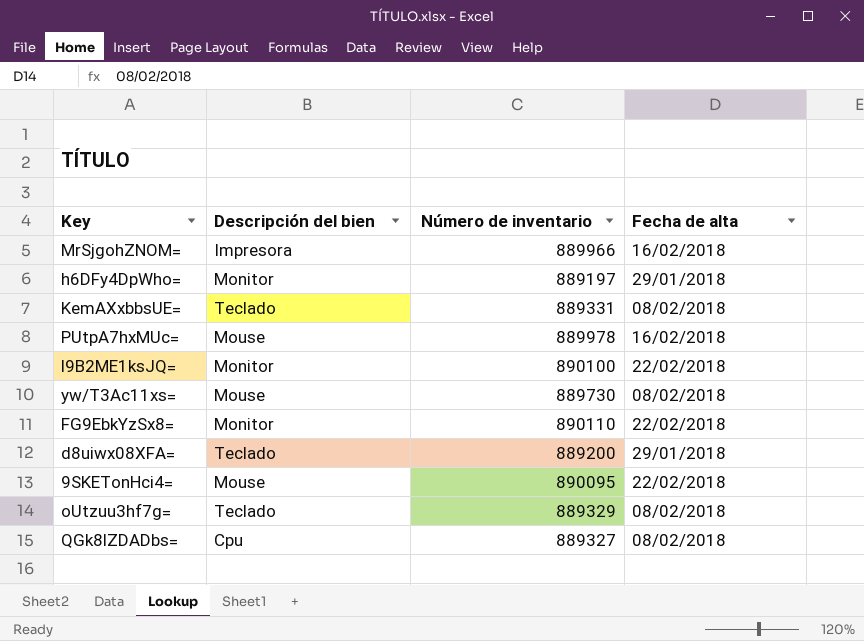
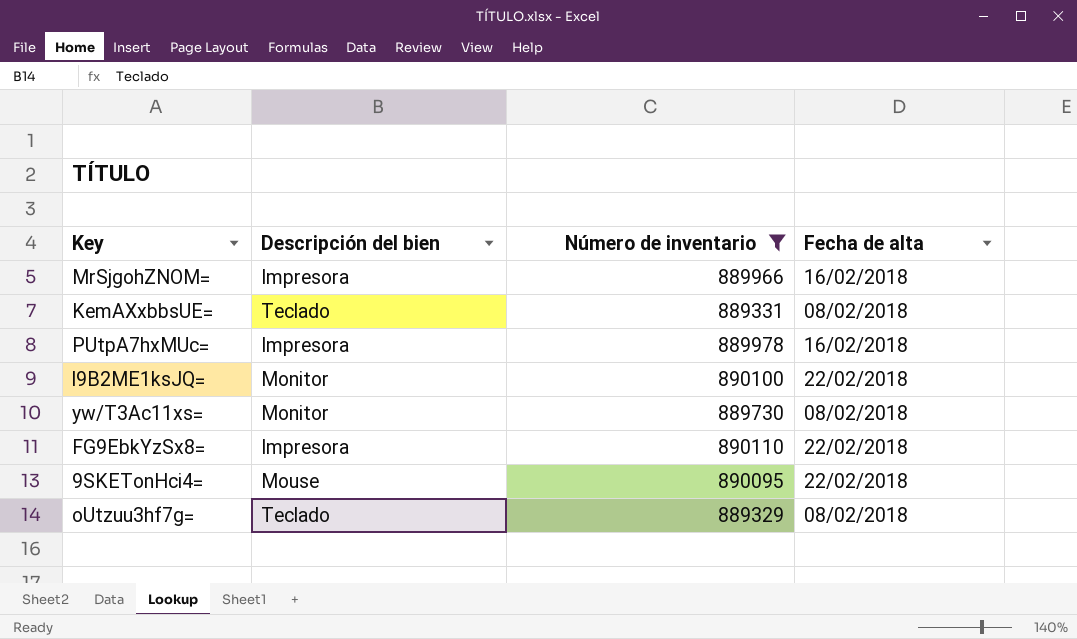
filter: none -> Número de inventario >= 889329
PUtpA7hxMUc= | Descripción del bien: Mouse -> Impresora
yw/T3Ac11xs= | Descripción del bien: Mouse -> Monitor
FG9EbkYzSx8= | Descripción del bien: Monitor -> Impresora

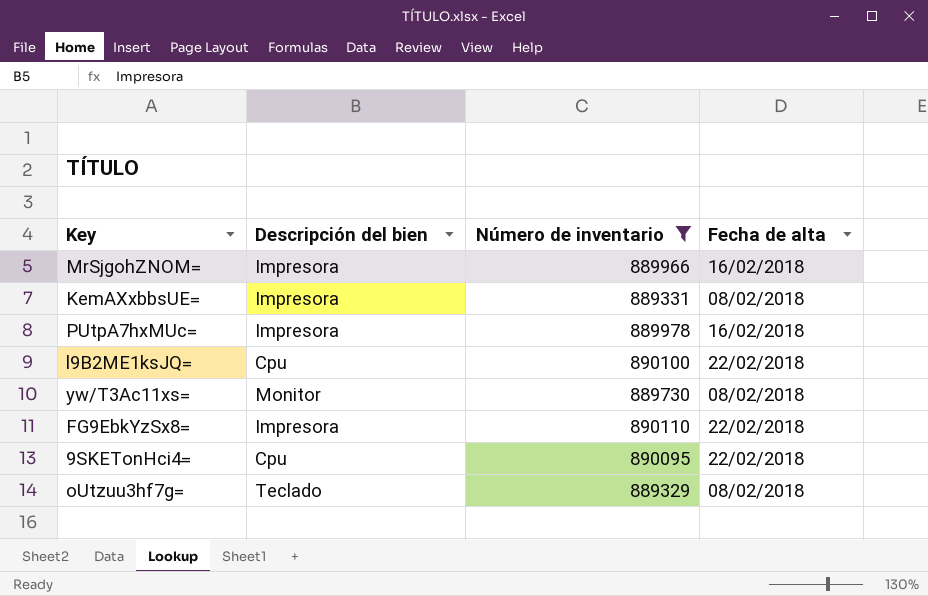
KemAXxbbsUE= | Descripción del bien: Teclado -> Impresora
l9B2ME1ksJQ= | Descripción del bien: Monitor -> Cpu
9SKETonHci4= | Descripción del bien: Mouse -> Cpu

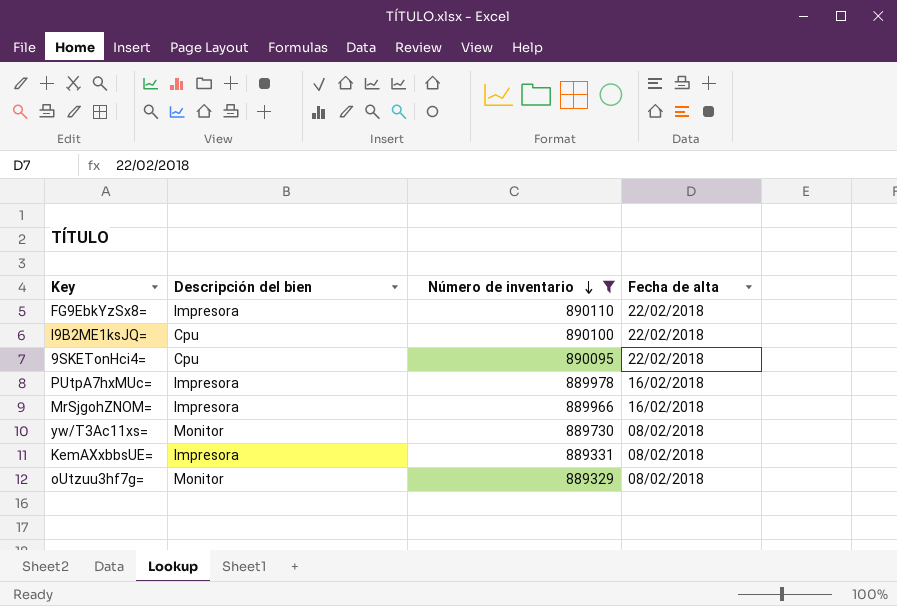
row order: none -> Número de inventario descending
oUtzuu3hf7g= | Descripción del bien: Teclado -> Monitor

